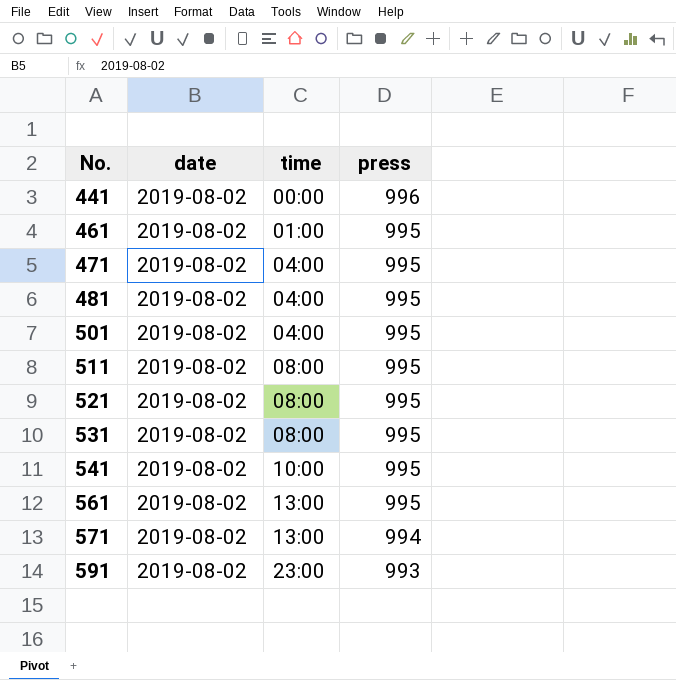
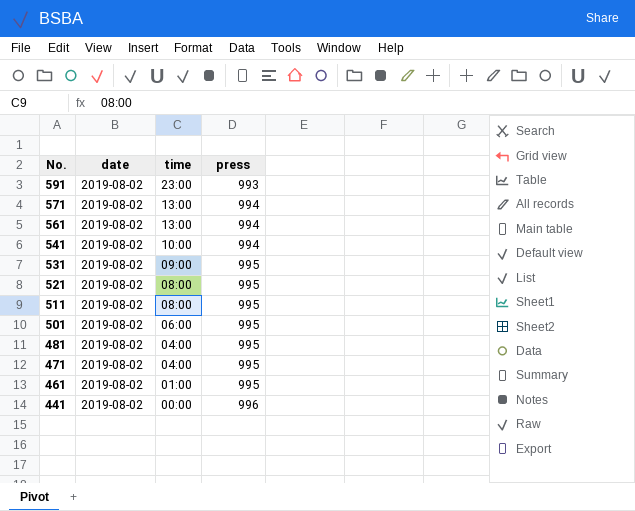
row order: No. ascending -> No. descending
561 | press: 995 -> 994
541 | press: 995 -> 994
531 | time: 08:00 -> 09:00
501 | time: 04:00 -> 06:00

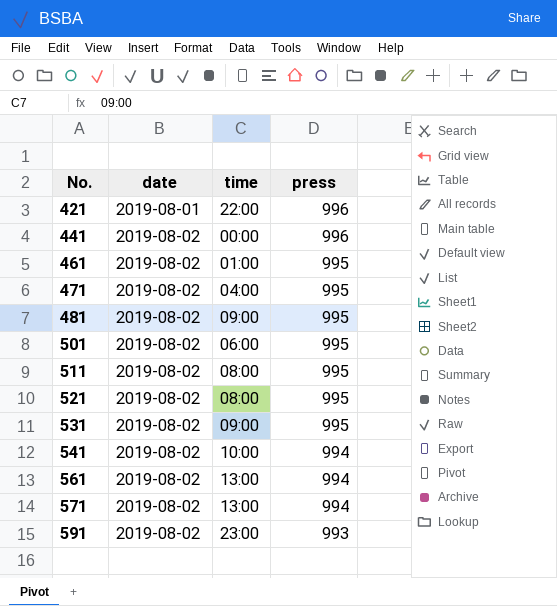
row order: No. descending -> No. ascending
row 421: none -> 2019-08-01 | 22:00 | 996
481 | time: 04:00 -> 09:00

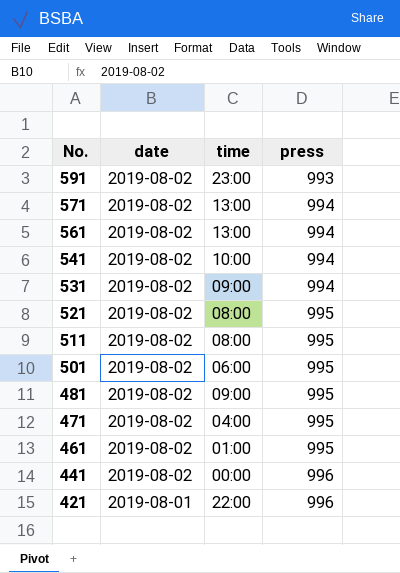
row order: No. ascending -> No. descending
531 | press: 995 -> 994

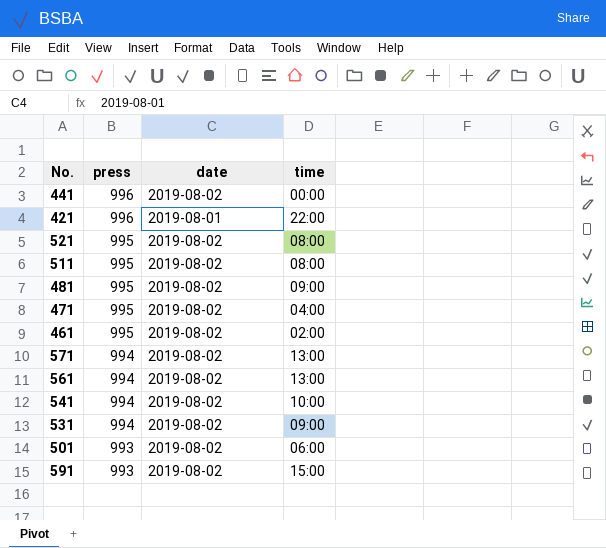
row order: No. descending -> press descending
column press | position: 4 -> 2
461 | time: 01:00 -> 02:00
501 | press: 995 -> 993
591 | time: 23:00 -> 15:00

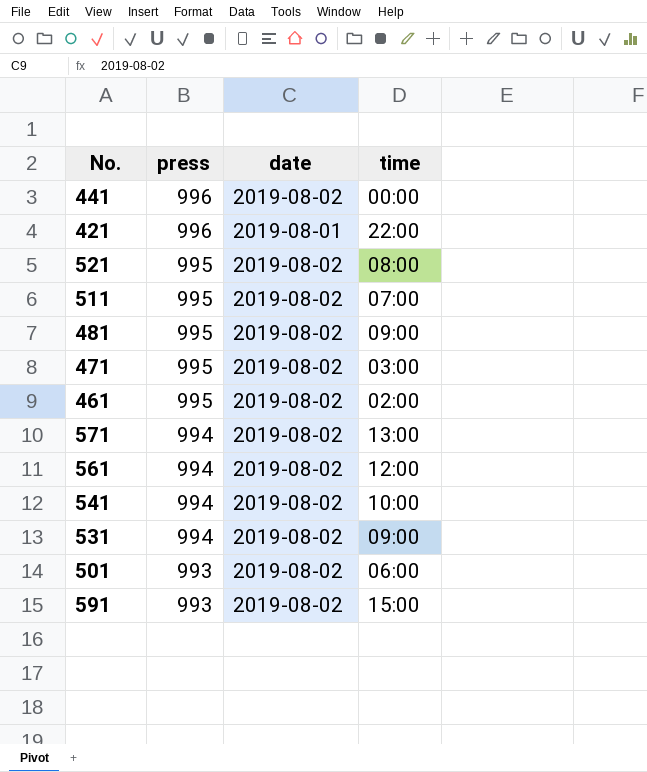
511 | time: 08:00 -> 07:00
471 | time: 04:00 -> 03:00
561 | time: 13:00 -> 12:00

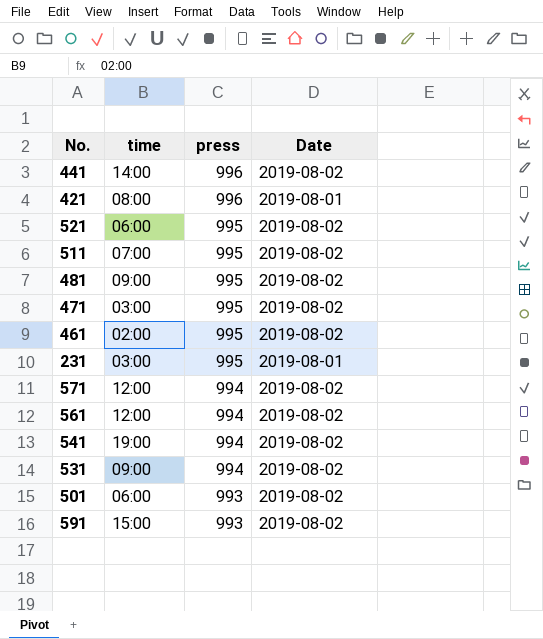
column time | position: 4 -> 2
column name: date -> Date
441 | time: 00:00 -> 14:00
421 | time: 22:00 -> 08:00
521 | time: 08:00 -> 06:00
row 231: none -> 03:00 | 995 | 2019-08-01
571 | time: 13:00 -> 12:00
541 | time: 10:00 -> 19:00

